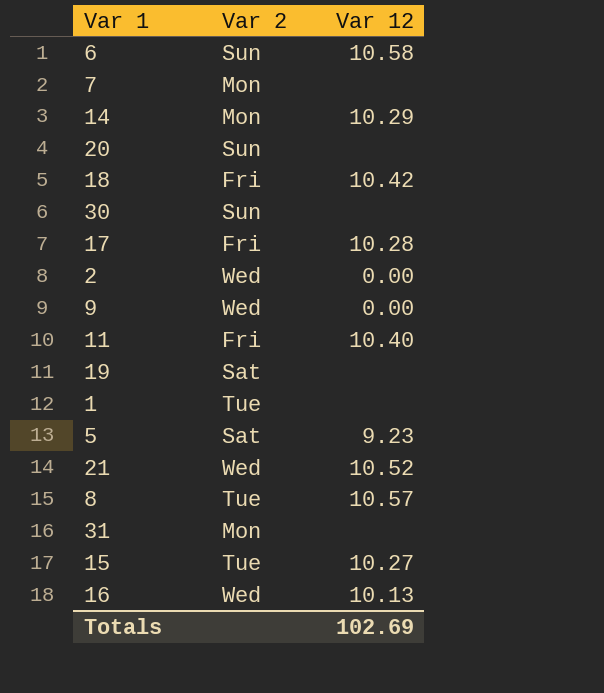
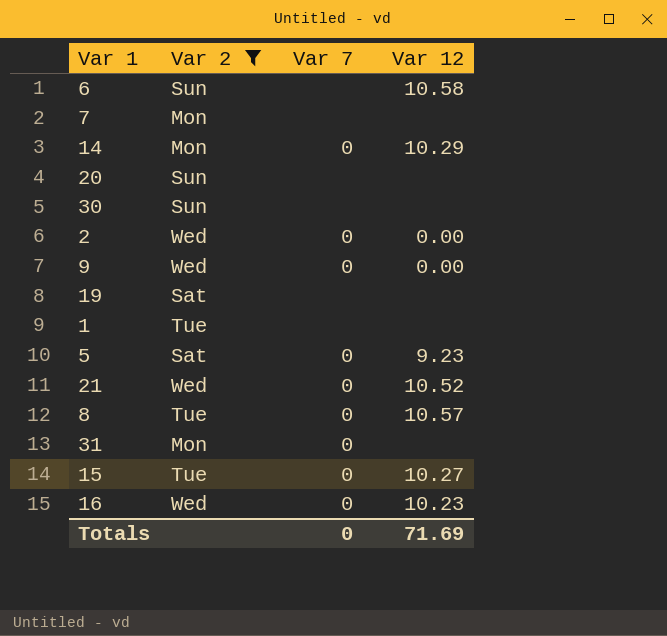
filter: none -> Var 2 != Fri
column Var 7 | position: none -> 3
16 | Var 12: 10.13 -> 10.23
Totals | Var 12: 102.69 -> 71.69

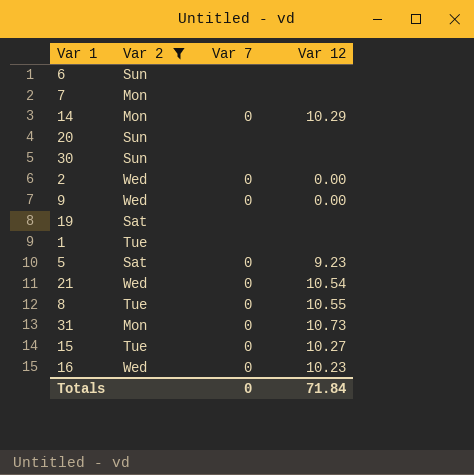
6 | Var 12: 10.58 -> none
21 | Var 12: 10.52 -> 10.54
8 | Var 12: 10.57 -> 10.55
31 | Var 12: none -> 10.73
Totals | Var 12: 71.69 -> 71.84

